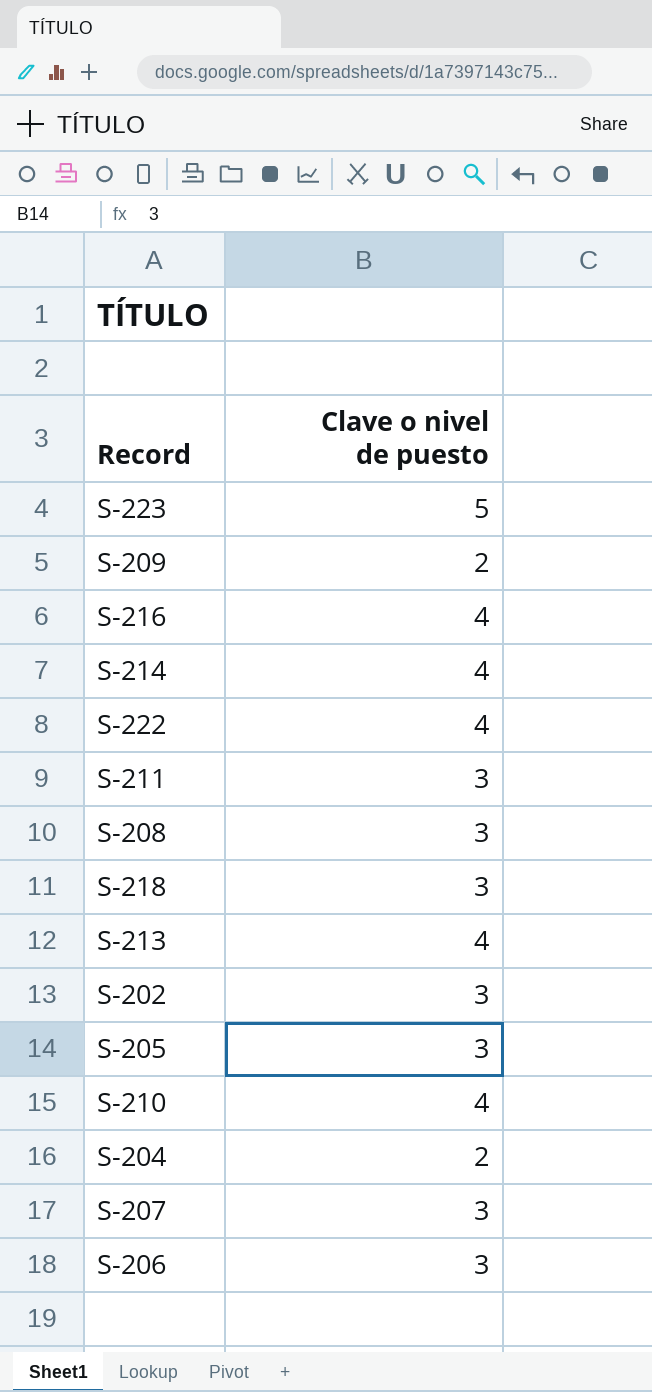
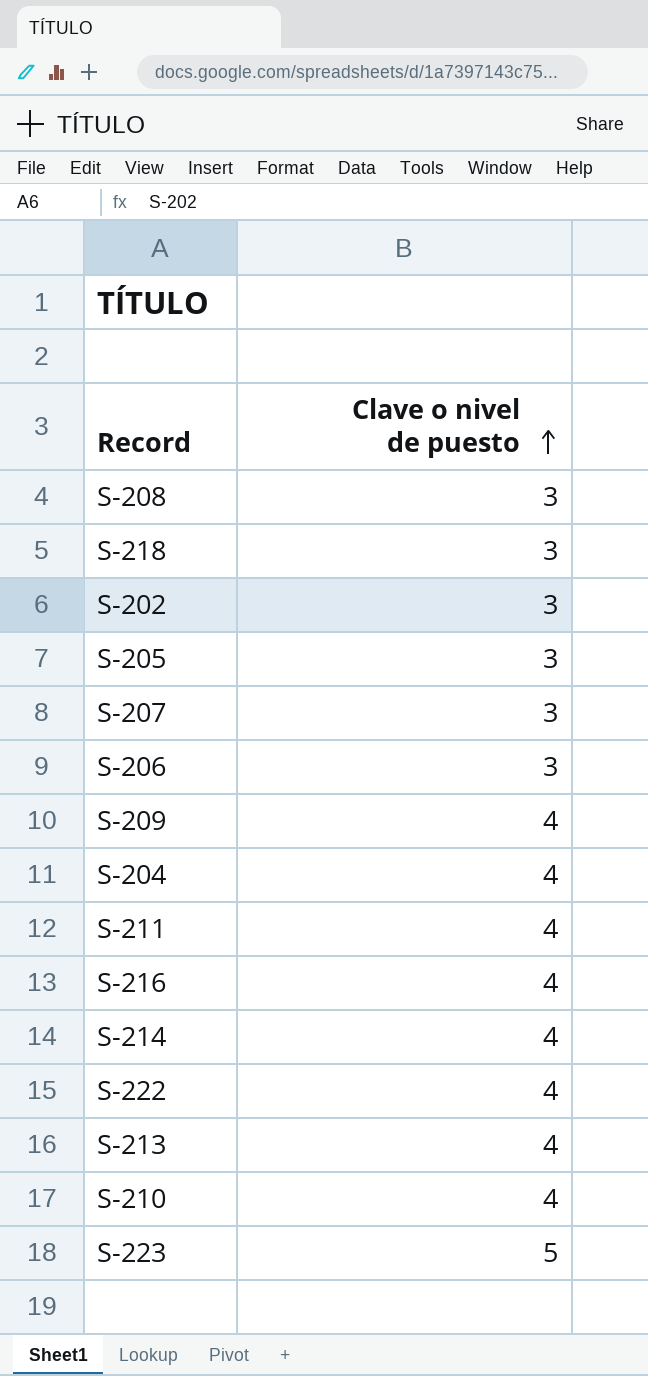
row order: none -> Clave o nivel de puesto ascending
S-209 | Clave o nivel de puesto: 2 -> 4
S-204 | Clave o nivel de puesto: 2 -> 4
S-211 | Clave o nivel de puesto: 3 -> 4

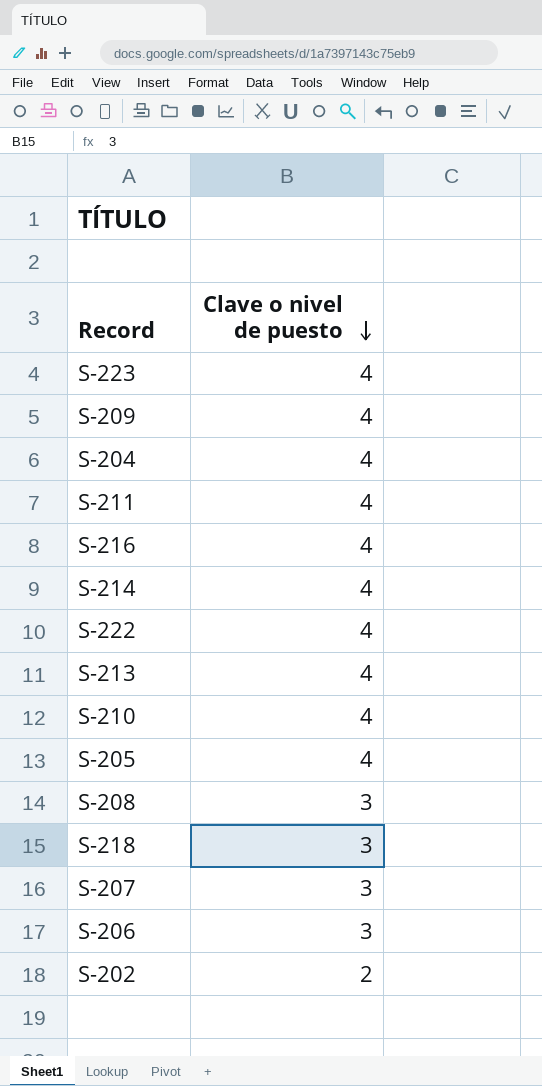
row order: Clave o nivel de puesto ascending -> Clave o nivel de puesto descending
S-223 | Clave o nivel de puesto: 5 -> 4
S-205 | Clave o nivel de puesto: 3 -> 4
S-202 | Clave o nivel de puesto: 3 -> 2

